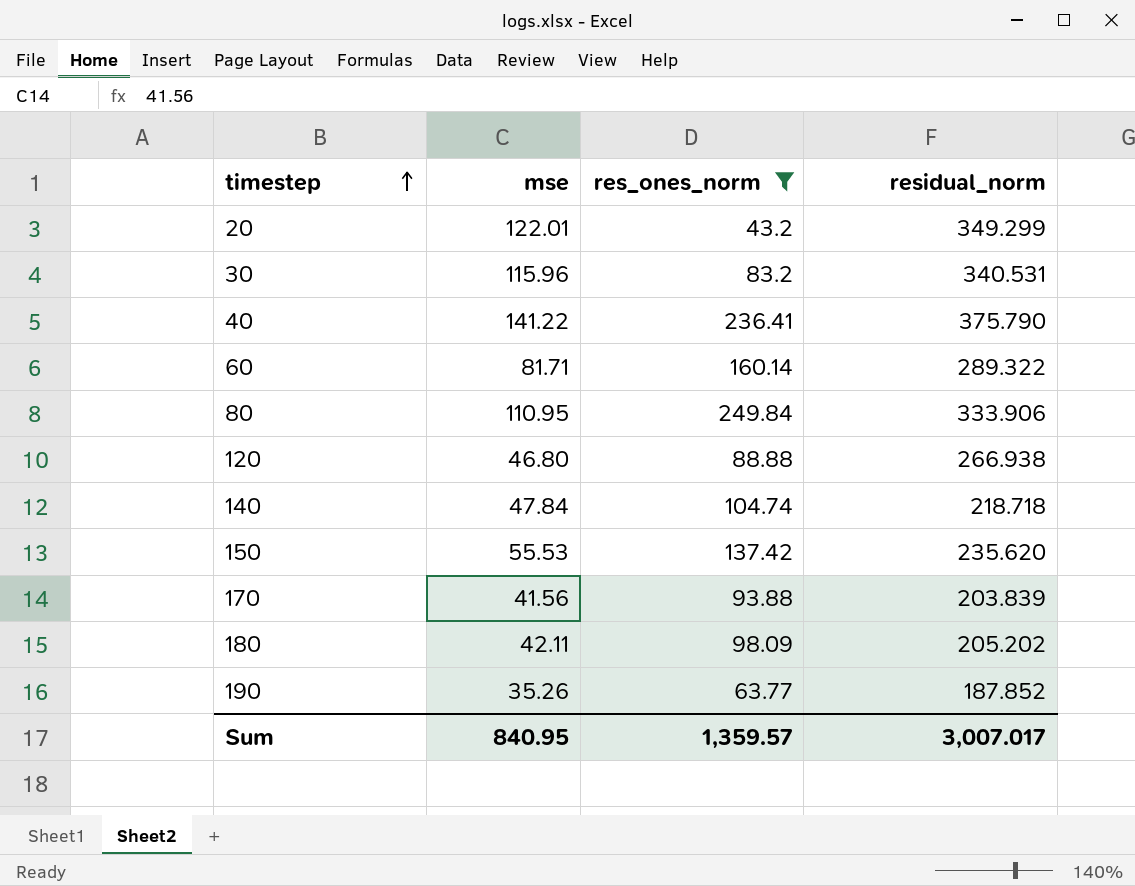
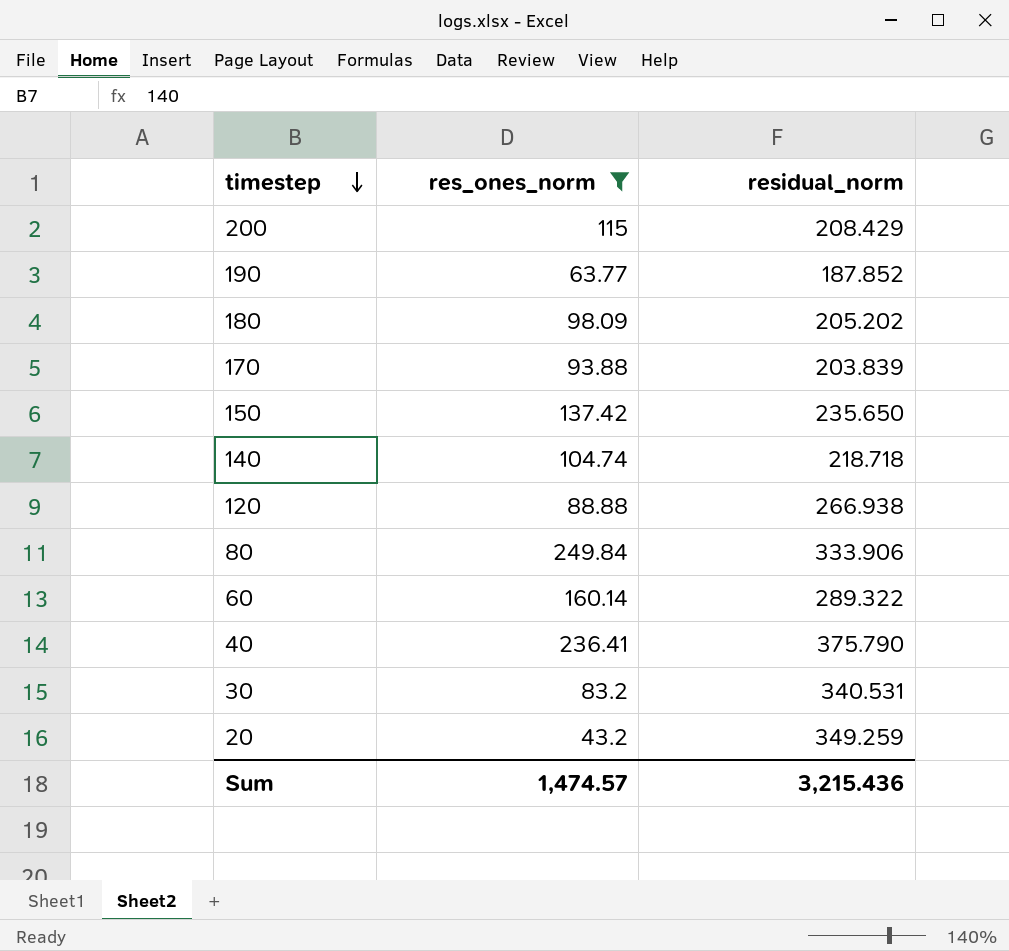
row order: timestep ascending -> timestep descending
column mse | position: 2 -> none
row 200: none -> 115 | 208.429
150 | residual_norm: 235.620 -> 235.650
20 | residual_norm: 349.299 -> 349.259
Sum | res_ones_norm: 1,359.57 -> 1,474.57
Sum | residual_norm: 3,007.017 -> 3,215.436

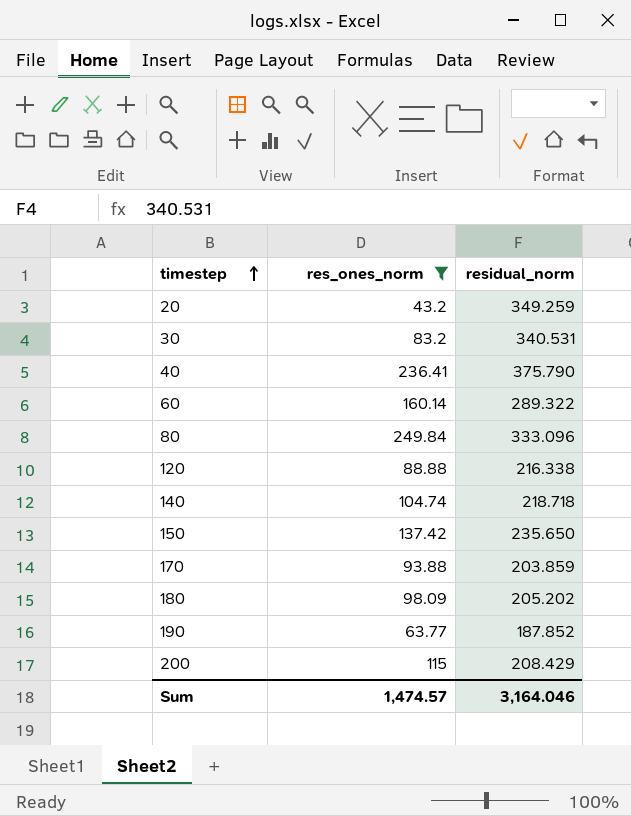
row order: timestep descending -> timestep ascending
80 | residual_norm: 333.906 -> 333.096
120 | residual_norm: 266.938 -> 216.338
170 | residual_norm: 203.839 -> 203.859
Sum | residual_norm: 3,215.436 -> 3,164.046

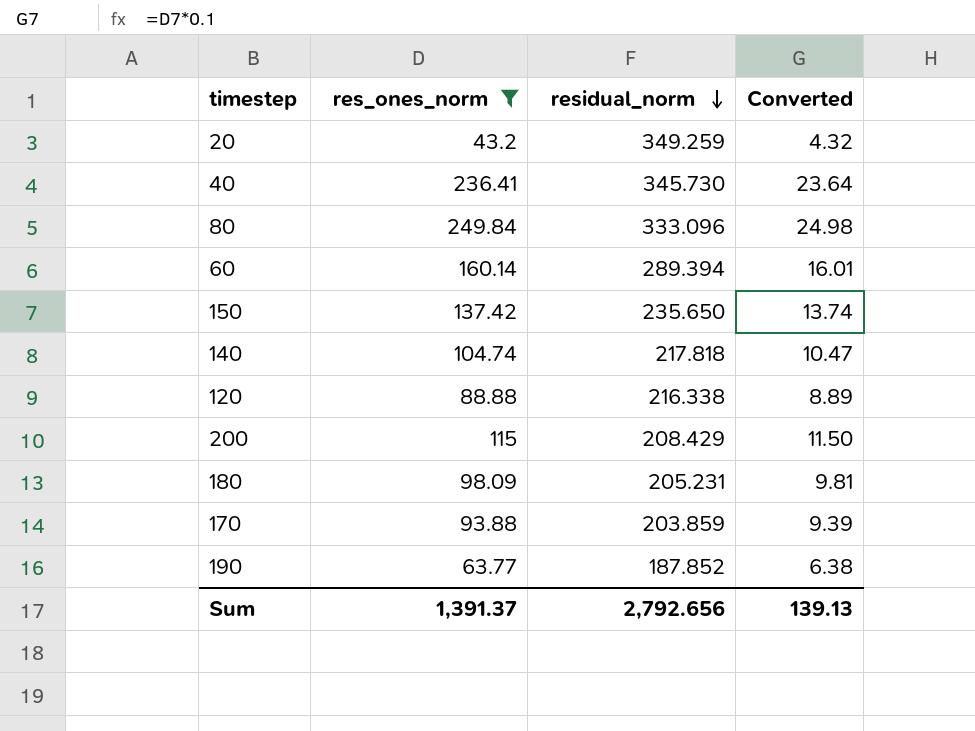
row order: timestep ascending -> residual_norm descending
column Converted | formula: none -> [res_ones_norm] * 0.1
row 30: 83.2 | 340.531 -> none
40 | residual_norm: 375.790 -> 345.730
60 | residual_norm: 289.322 -> 289.394
140 | residual_norm: 218.718 -> 217.818
180 | residual_norm: 205.202 -> 205.231
Sum | res_ones_norm: 1,474.57 -> 1,391.37
Sum | residual_norm: 3,164.046 -> 2,792.656

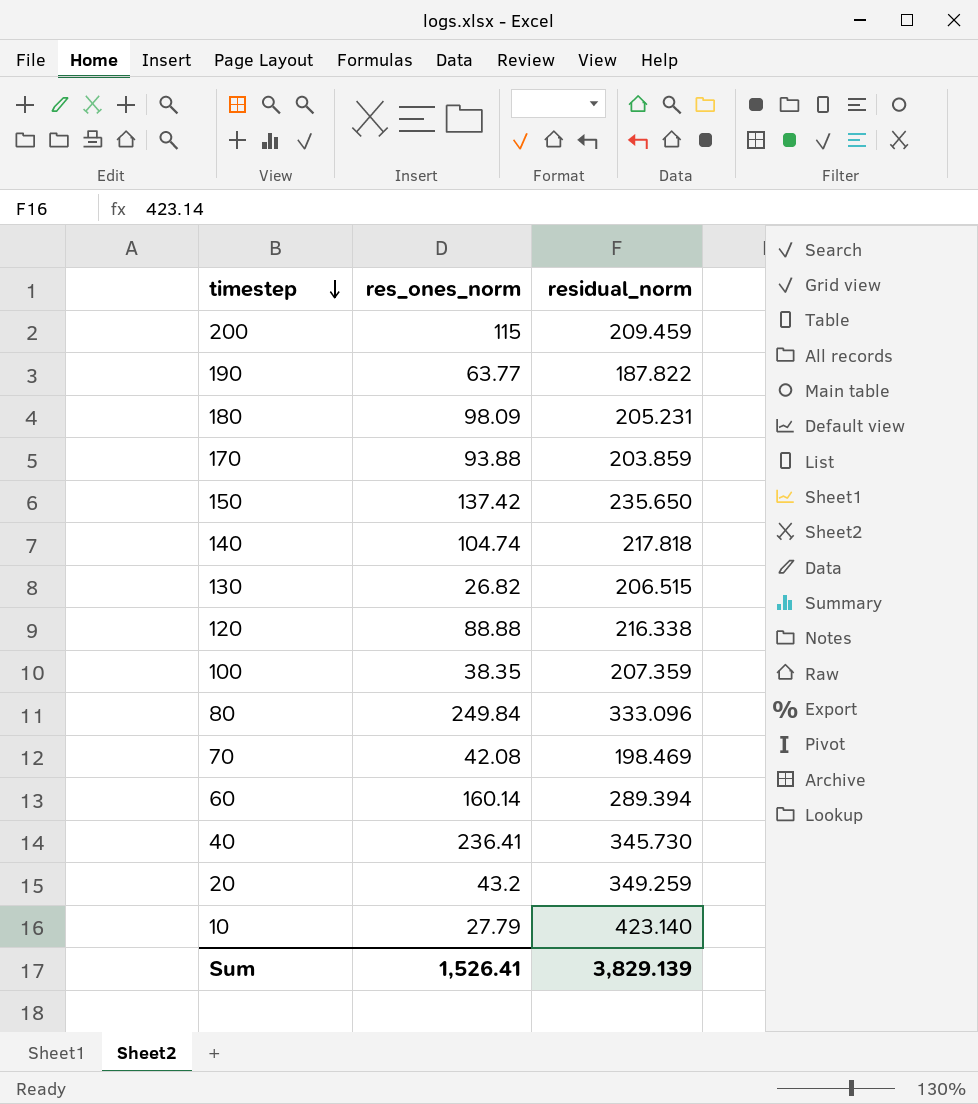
filter: res_ones_norm >= 43.2 -> none
row order: residual_norm descending -> timestep descending
column Converted | formula: [res_ones_norm] * 0.1 -> none
200 | residual_norm: 208.429 -> 209.459
190 | residual_norm: 187.852 -> 187.822
Sum | res_ones_norm: 1,391.37 -> 1,526.41
Sum | residual_norm: 2,792.656 -> 3,829.139

